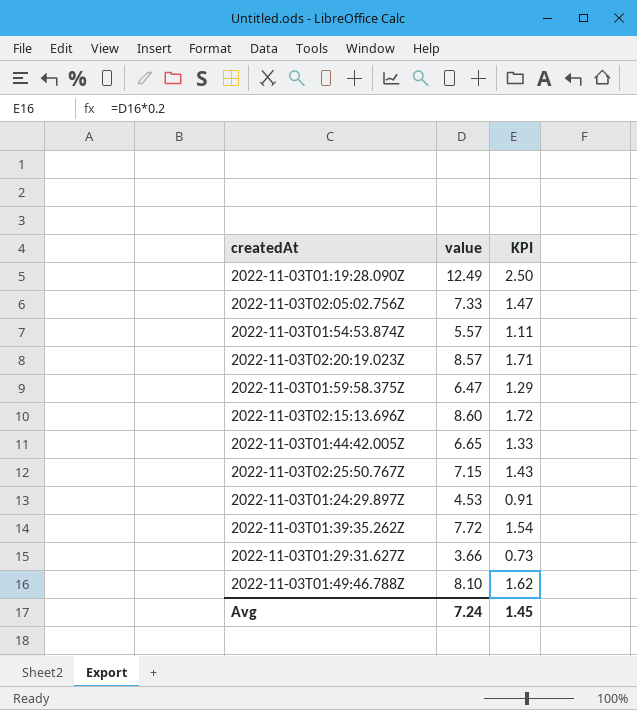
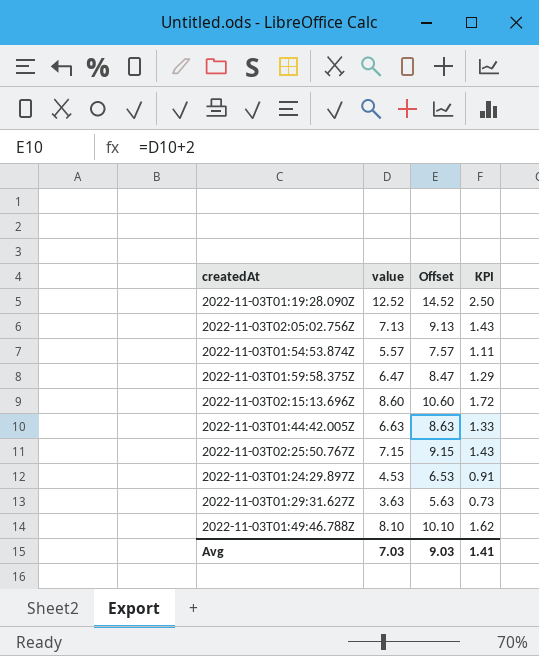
column Offset | formula: none -> [value] + 2
row 2022-11-03T02:20:19.023Z: 8.57 | 1.71 -> none
row 2022-11-03T01:39:35.262Z: 7.72 | 1.54 -> none
2022-11-03T01:19:28.090Z | value: 12.49 -> 12.52
2022-11-03T02:05:02.756Z | value: 7.33 -> 7.13
2022-11-03T02:05:02.756Z | KPI: 1.47 -> 1.43
2022-11-03T01:44:42.005Z | value: 6.65 -> 6.63
2022-11-03T01:29:31.627Z | value: 3.66 -> 3.63
Avg | value: 7.24 -> 7.03
Avg | KPI: 1.45 -> 1.41

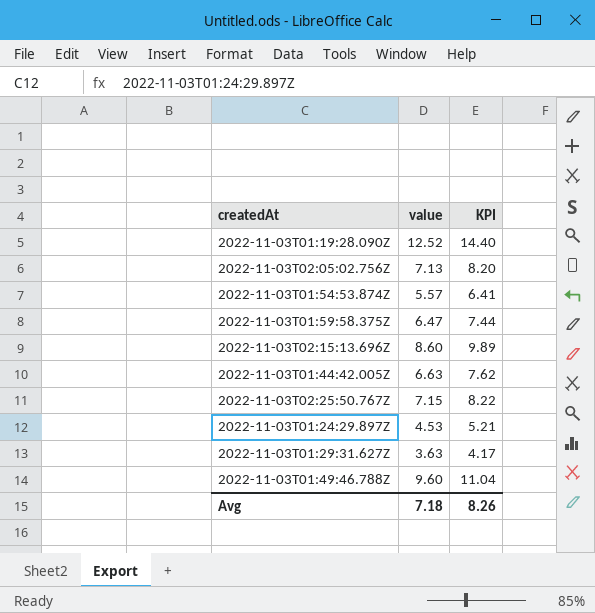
column Offset | formula: [value] + 2 -> none
column KPI | formula: [value] * 0.2 -> [value] * 1.15
2022-11-03T01:49:46.788Z | value: 8.10 -> 9.60
Avg | value: 7.03 -> 7.18
Avg | KPI: 1.41 -> 8.26

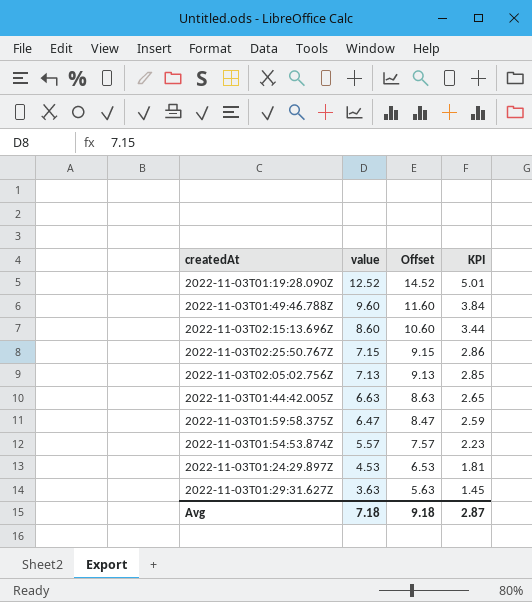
row order: none -> value descending
column Offset | formula: none -> [value] + 2
column KPI | formula: [value] * 1.15 -> [value] * 0.4
Avg | KPI: 8.26 -> 2.87

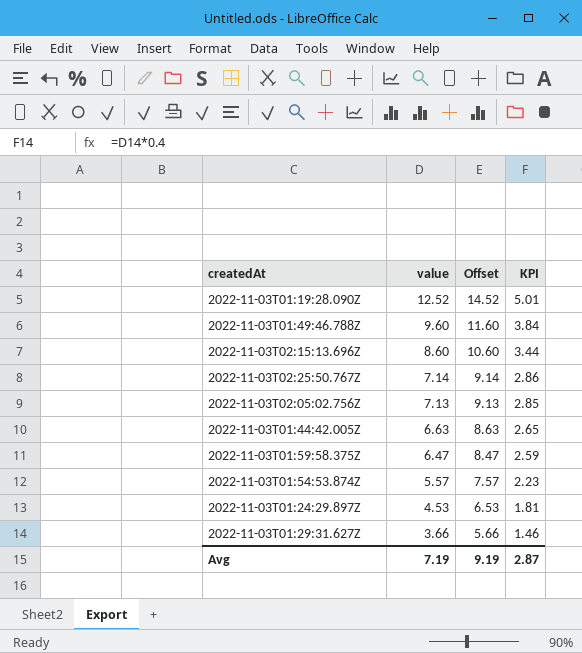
2022-11-03T02:25:50.767Z | value: 7.15 -> 7.14
2022-11-03T02:25:50.767Z | Offset: 9.15 -> 9.14
2022-11-03T01:29:31.627Z | value: 3.63 -> 3.66
2022-11-03T01:29:31.627Z | Offset: 5.63 -> 5.66
2022-11-03T01:29:31.627Z | KPI: 1.45 -> 1.46
Avg | value: 7.18 -> 7.19
Avg | Offset: 9.18 -> 9.19

